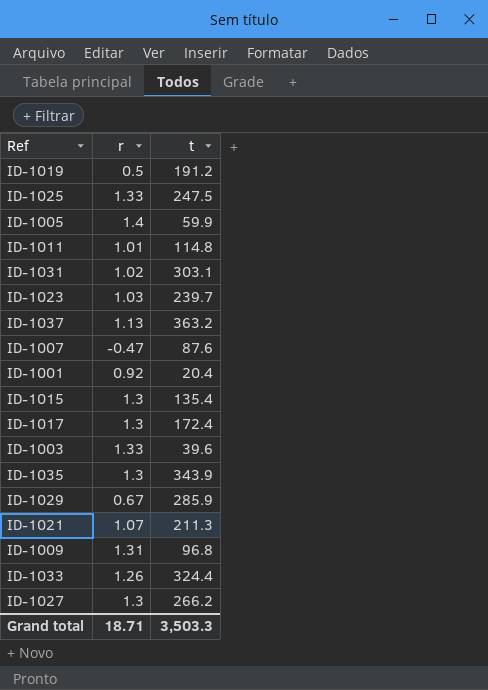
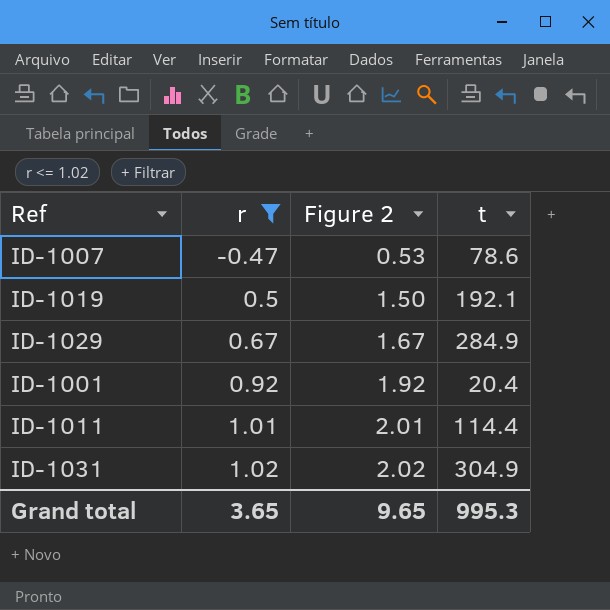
filter: none -> r <= 1.02
row order: none -> r ascending
column Figure 2 | formula: none -> [r] + 1
ID-1007 | t: 87.6 -> 78.6
ID-1019 | t: 191.2 -> 192.1
ID-1029 | t: 285.9 -> 284.9
ID-1011 | t: 114.8 -> 114.4
ID-1031 | t: 303.1 -> 304.9
Grand total | r: 18.71 -> 3.65
Grand total | t: 3,503.3 -> 995.3

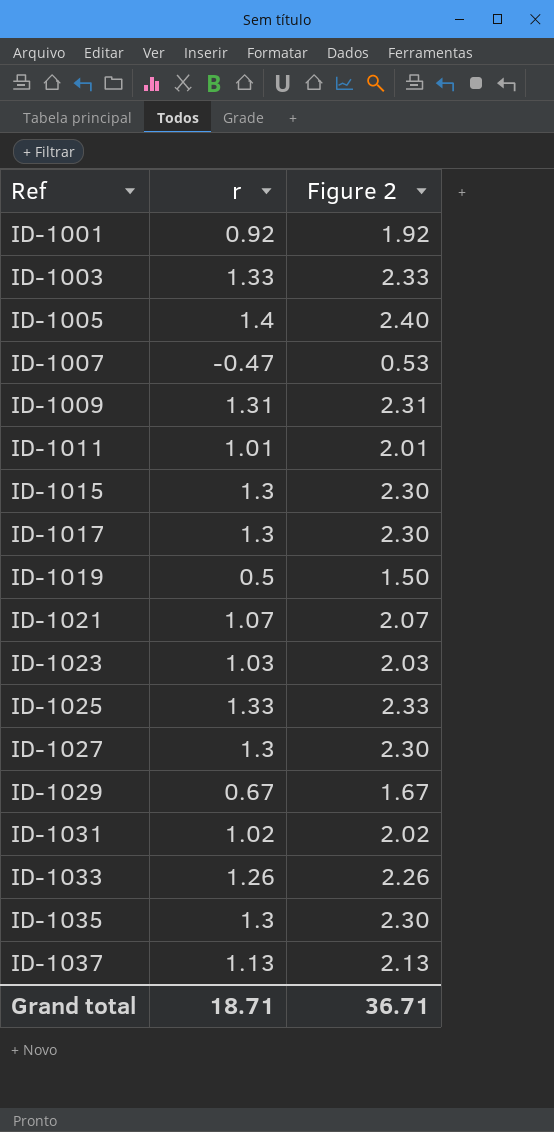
filter: r <= 1.02 -> none
row order: r ascending -> Ref ascending
column t | position: 4 -> none
Grand total | r: 3.65 -> 18.71
Grand total | Figure 2: 9.65 -> 36.71

